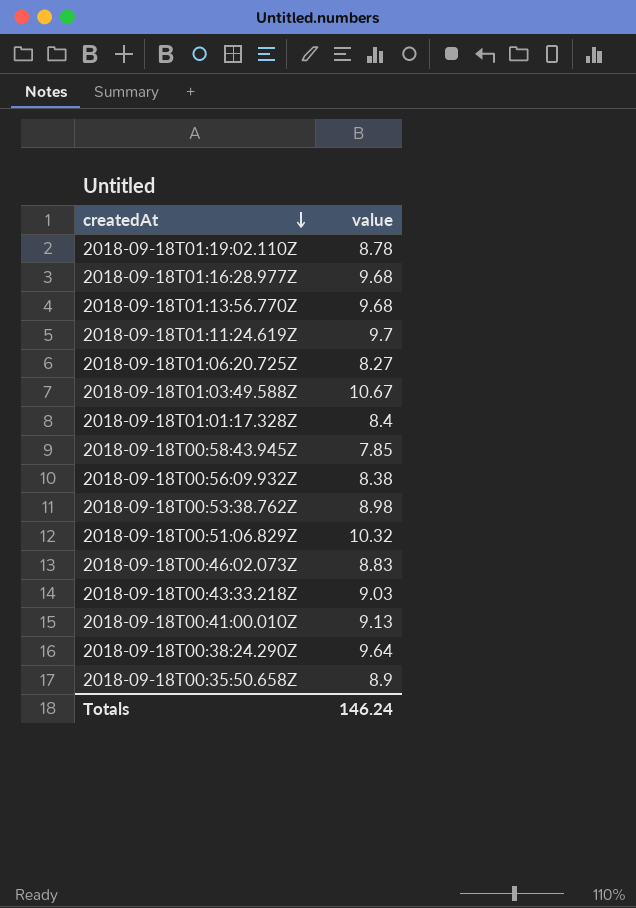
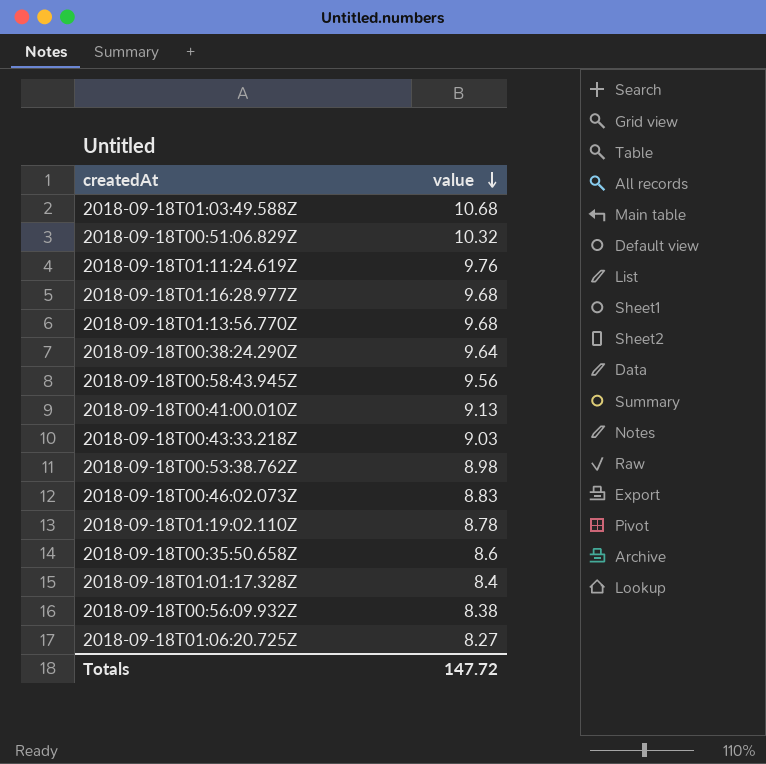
row order: createdAt descending -> value descending
2018-09-18T01:03:49.588Z | value: 10.67 -> 10.68
2018-09-18T01:11:24.619Z | value: 9.7 -> 9.76
2018-09-18T00:58:43.945Z | value: 7.85 -> 9.56
2018-09-18T00:35:50.658Z | value: 8.9 -> 8.6
Totals | value: 146.24 -> 147.72

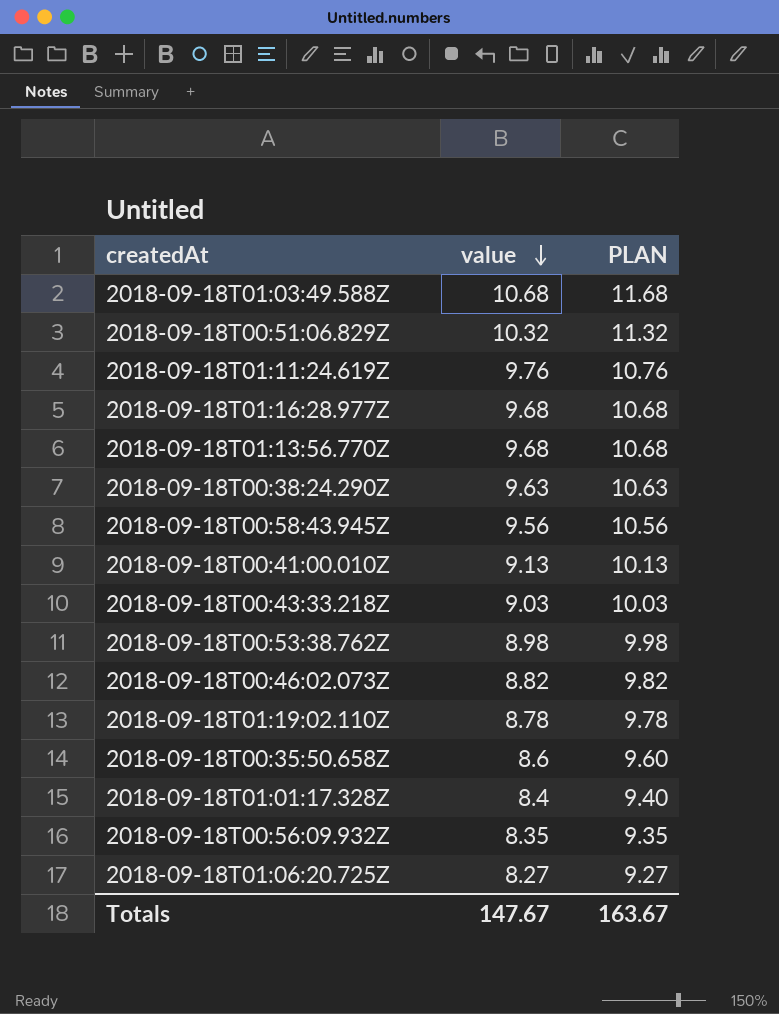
column PLAN | formula: none -> [value] + 1
2018-09-18T00:38:24.290Z | value: 9.64 -> 9.63
2018-09-18T00:46:02.073Z | value: 8.83 -> 8.82
2018-09-18T00:56:09.932Z | value: 8.38 -> 8.35
Totals | value: 147.72 -> 147.67

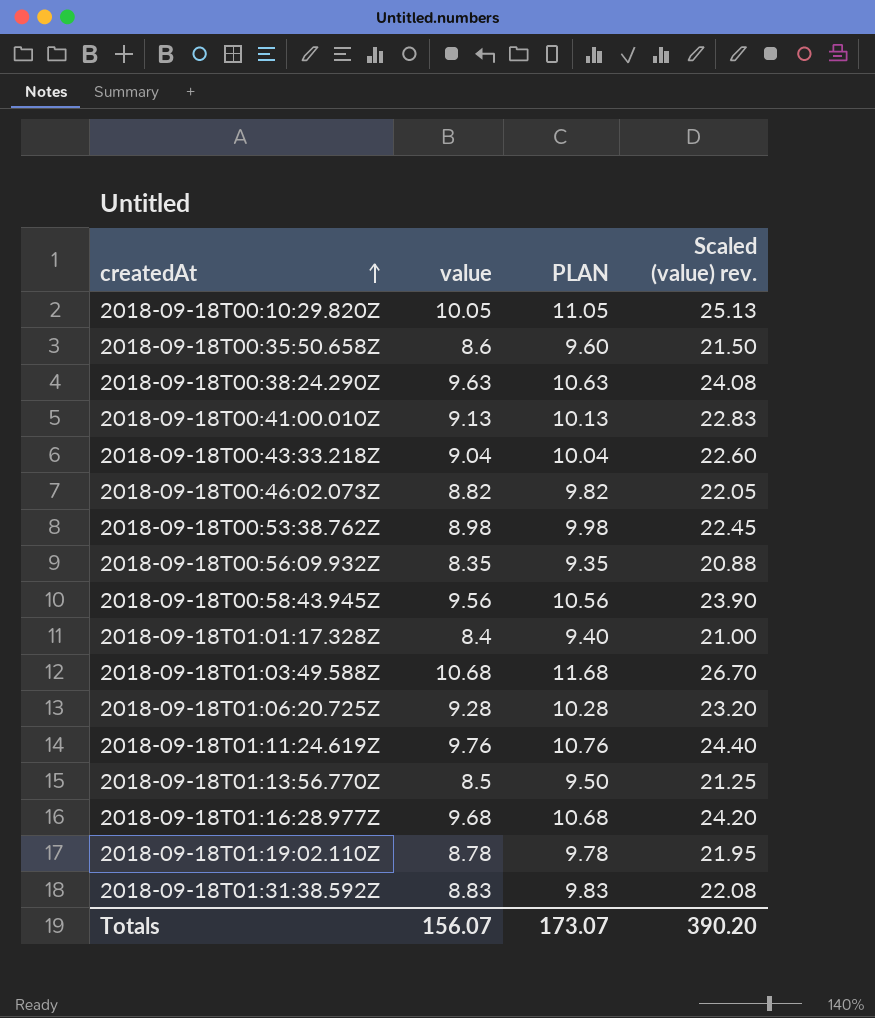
row order: value descending -> createdAt ascending
column Scaled (value) rev. | formula: none -> [value] * 2.5
row 2018-09-18T00:51:06.829Z: 10.32 | 11.32 -> none
row 2018-09-18T00:10:29.820Z: none -> 10.05 | 11.05 | 25.13
2018-09-18T00:43:33.218Z | value: 9.03 -> 9.04
2018-09-18T00:43:33.218Z | PLAN: 10.03 -> 10.04
2018-09-18T01:06:20.725Z | value: 8.27 -> 9.28
2018-09-18T01:06:20.725Z | PLAN: 9.27 -> 10.28
2018-09-18T01:13:56.770Z | value: 9.68 -> 8.5
2018-09-18T01:13:56.770Z | PLAN: 10.68 -> 9.50
row 2018-09-18T01:31:38.592Z: none -> 8.83 | 9.83 | 22.08
Totals | value: 147.67 -> 156.07
Totals | PLAN: 163.67 -> 173.07

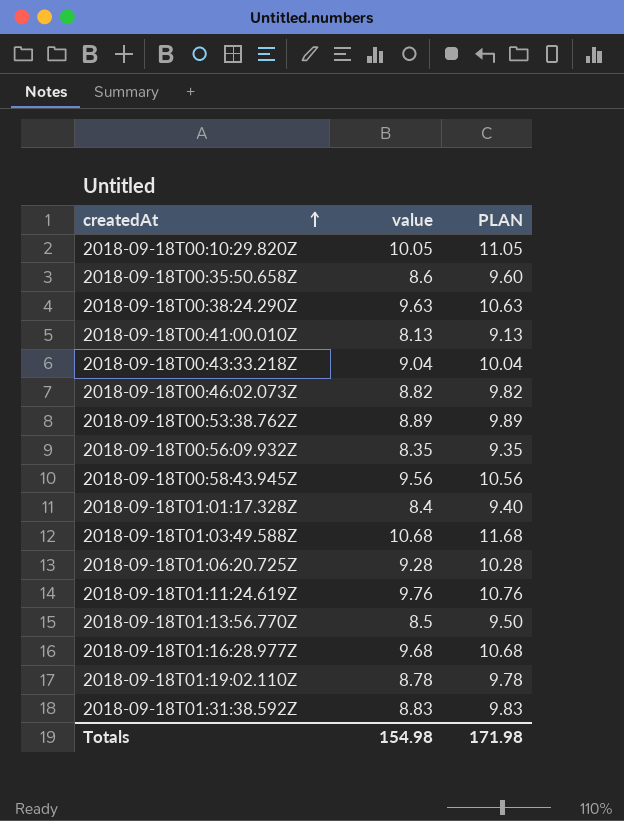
column Scaled (value) rev. | formula: [value] * 2.5 -> none
2018-09-18T00:41:00.010Z | value: 9.13 -> 8.13
2018-09-18T00:41:00.010Z | PLAN: 10.13 -> 9.13
2018-09-18T00:53:38.762Z | value: 8.98 -> 8.89
2018-09-18T00:53:38.762Z | PLAN: 9.98 -> 9.89
Totals | value: 156.07 -> 154.98
Totals | PLAN: 173.07 -> 171.98

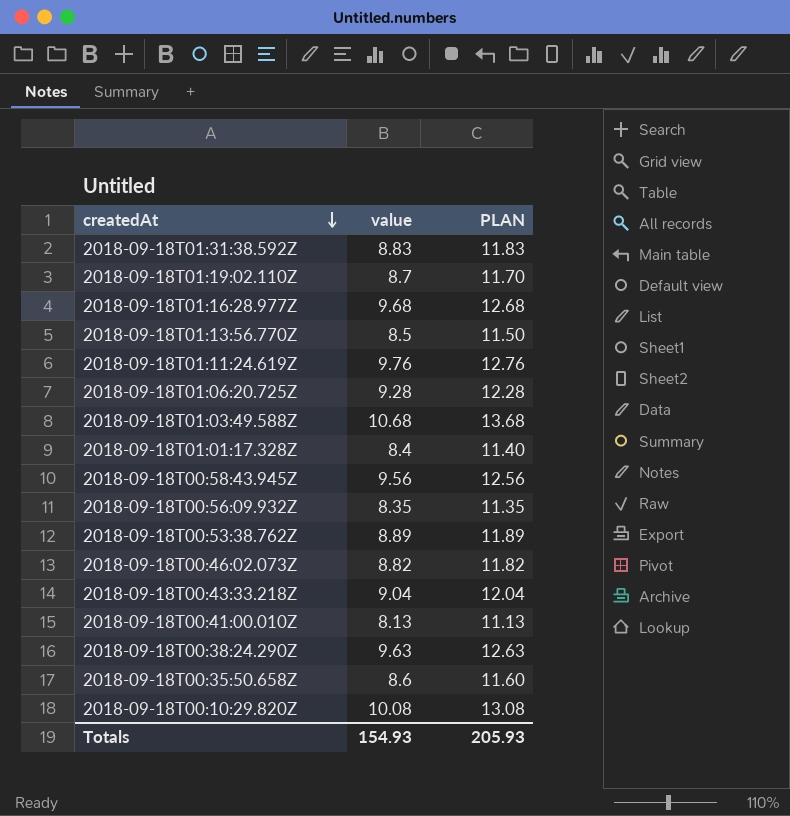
row order: createdAt ascending -> createdAt descending
column PLAN | formula: [value] + 1 -> [value] + 3
2018-09-18T01:19:02.110Z | value: 8.78 -> 8.7
2018-09-18T00:10:29.820Z | value: 10.05 -> 10.08
Totals | value: 154.98 -> 154.93
Totals | PLAN: 171.98 -> 205.93

